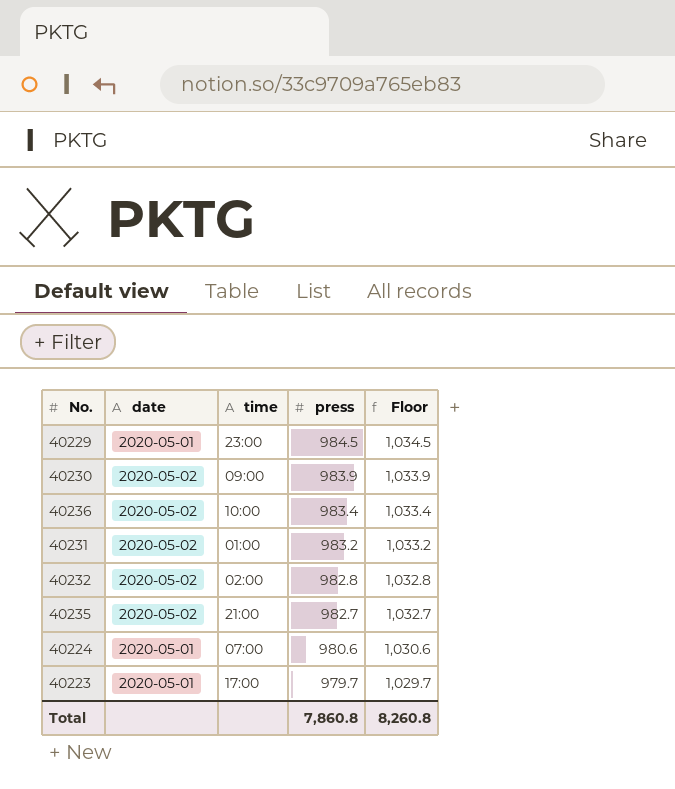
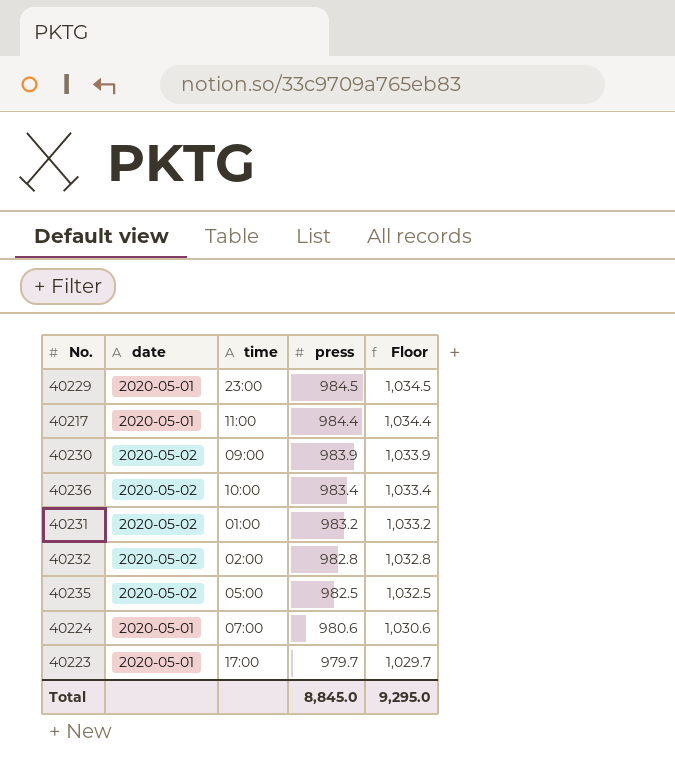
row 40217: none -> 2020-05-01 | 11:00 | 984.4 | 1,034.4
40235 | time: 21:00 -> 05:00
40235 | press: 982.7 -> 982.5
40235 | Floor: 1,032.7 -> 1,032.5
Total | press: 7,860.8 -> 8,845.0
Total | Floor: 8,260.8 -> 9,295.0

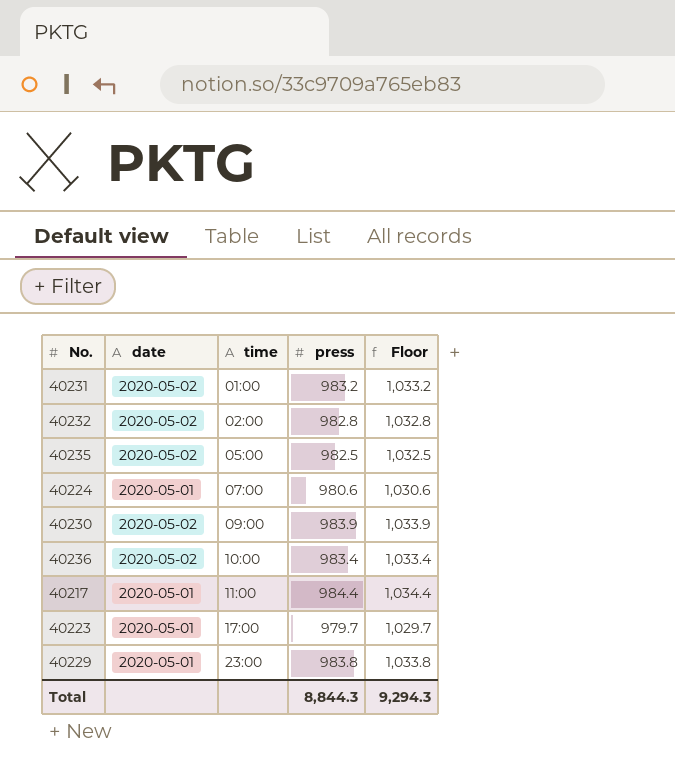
row order: press descending -> time ascending
40229 | press: 984.5 -> 983.8
40229 | Floor: 1,034.5 -> 1,033.8
Total | press: 8,845.0 -> 8,844.3
Total | Floor: 9,295.0 -> 9,294.3

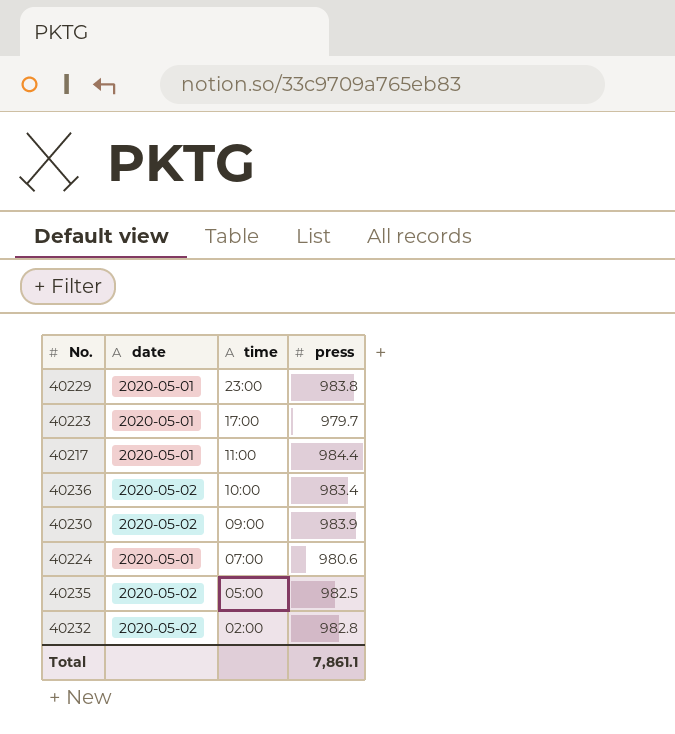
row order: time ascending -> time descending
column Floor | formula: [press] + 50 -> none
row 40231: 2020-05-02 | 01:00 | 983.2 | 1,033.2 -> none
Total | press: 8,844.3 -> 7,861.1

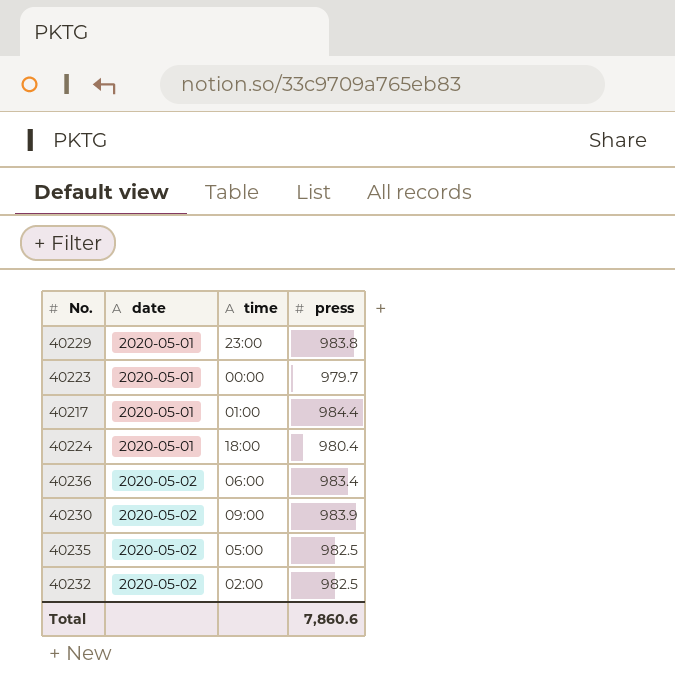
row order: time descending -> date ascending
40223 | time: 17:00 -> 00:00
40217 | time: 11:00 -> 01:00
40224 | time: 07:00 -> 18:00
40224 | press: 980.6 -> 980.4
40236 | time: 10:00 -> 06:00
40232 | press: 982.8 -> 982.5
Total | press: 7,861.1 -> 7,860.6

